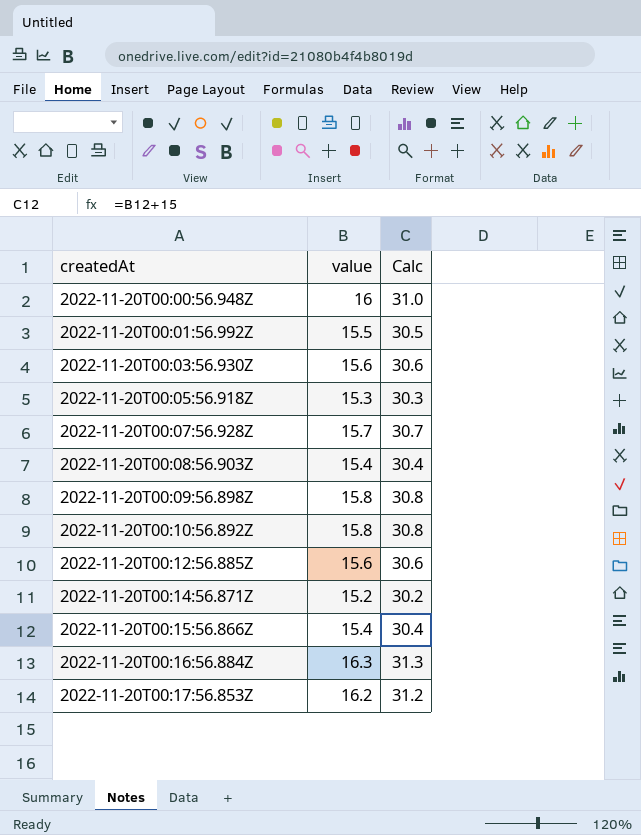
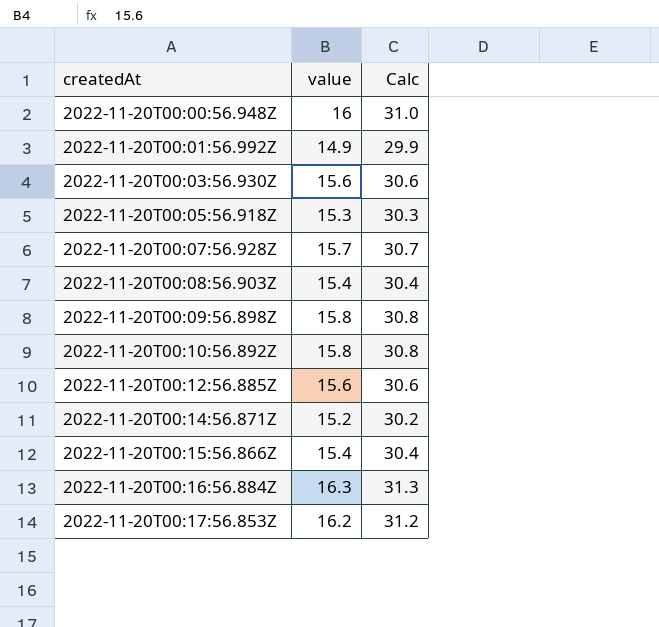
2022-11-20T00:01:56.992Z | value: 15.5 -> 14.9
2022-11-20T00:01:56.992Z | Calc: 30.5 -> 29.9

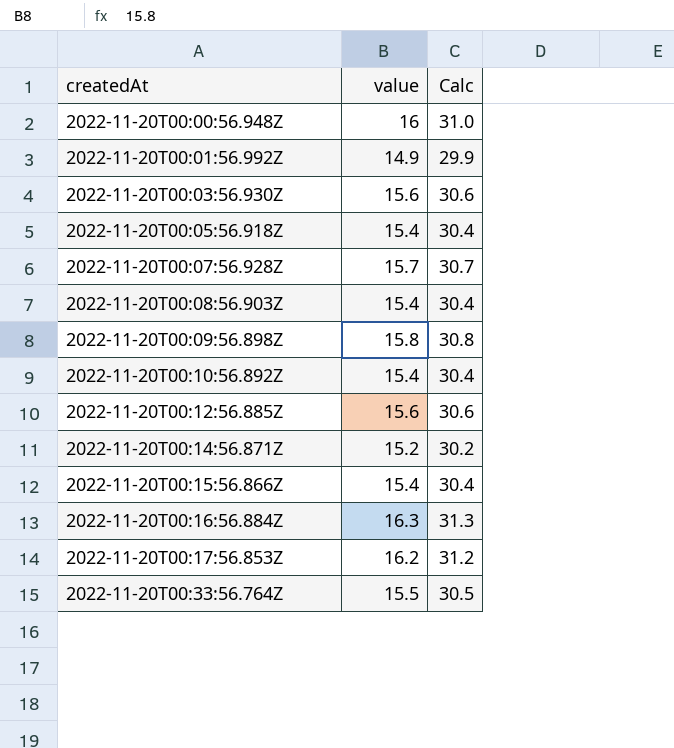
2022-11-20T00:05:56.918Z | value: 15.3 -> 15.4
2022-11-20T00:05:56.918Z | Calc: 30.3 -> 30.4
2022-11-20T00:10:56.892Z | value: 15.8 -> 15.4
2022-11-20T00:10:56.892Z | Calc: 30.8 -> 30.4
row 2022-11-20T00:33:56.764Z: none -> 15.5 | 30.5

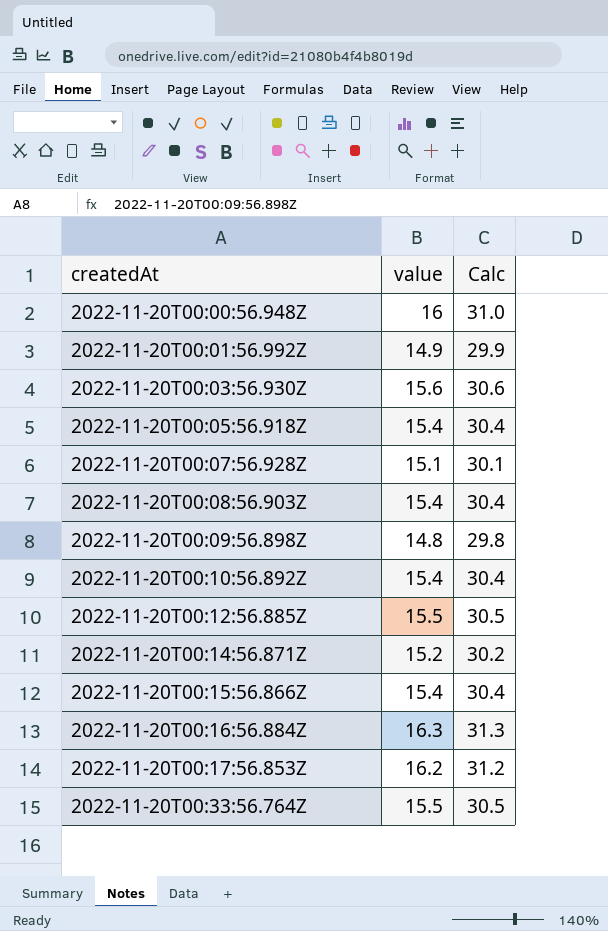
2022-11-20T00:07:56.928Z | value: 15.7 -> 15.1
2022-11-20T00:07:56.928Z | Calc: 30.7 -> 30.1
2022-11-20T00:09:56.898Z | value: 15.8 -> 14.8
2022-11-20T00:09:56.898Z | Calc: 30.8 -> 29.8
2022-11-20T00:12:56.885Z | value: 15.6 -> 15.5
2022-11-20T00:12:56.885Z | Calc: 30.6 -> 30.5

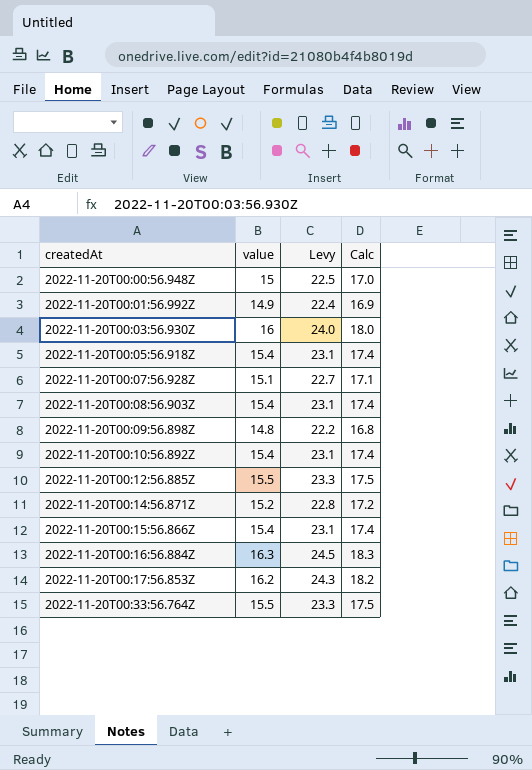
column Levy | formula: none -> [value] * 1.5
column Calc | formula: [value] + 15 -> [value] + 2
2022-11-20T00:00:56.948Z | value: 16 -> 15
2022-11-20T00:03:56.930Z | value: 15.6 -> 16

